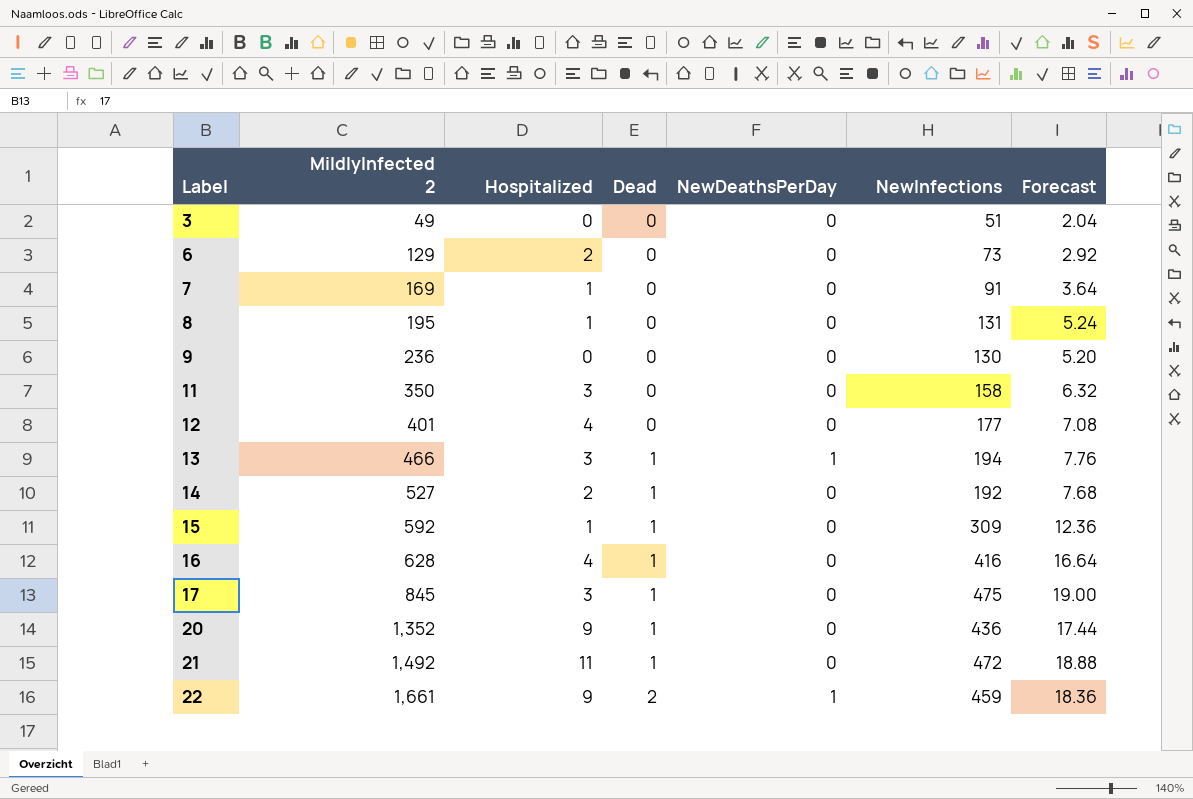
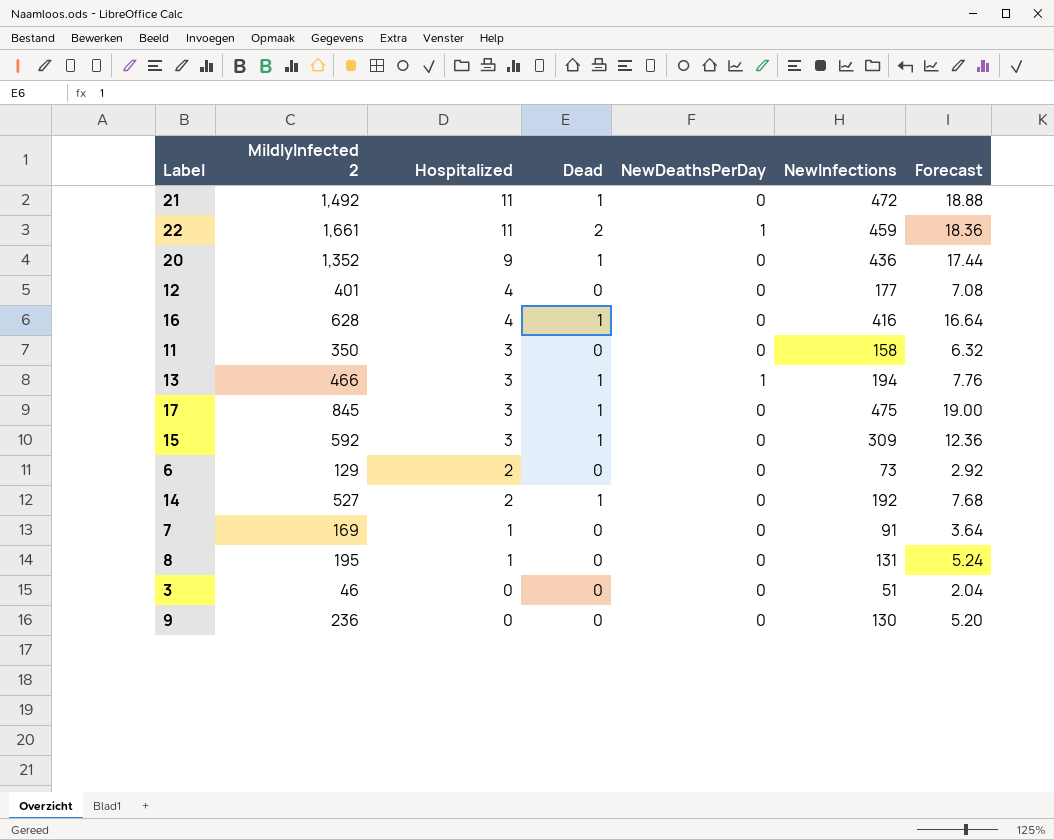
row order: Label ascending -> Hospitalized descending
22 | Hospitalized: 9 -> 11
15 | Hospitalized: 1 -> 3
3 | MildlyInfected 2: 49 -> 46

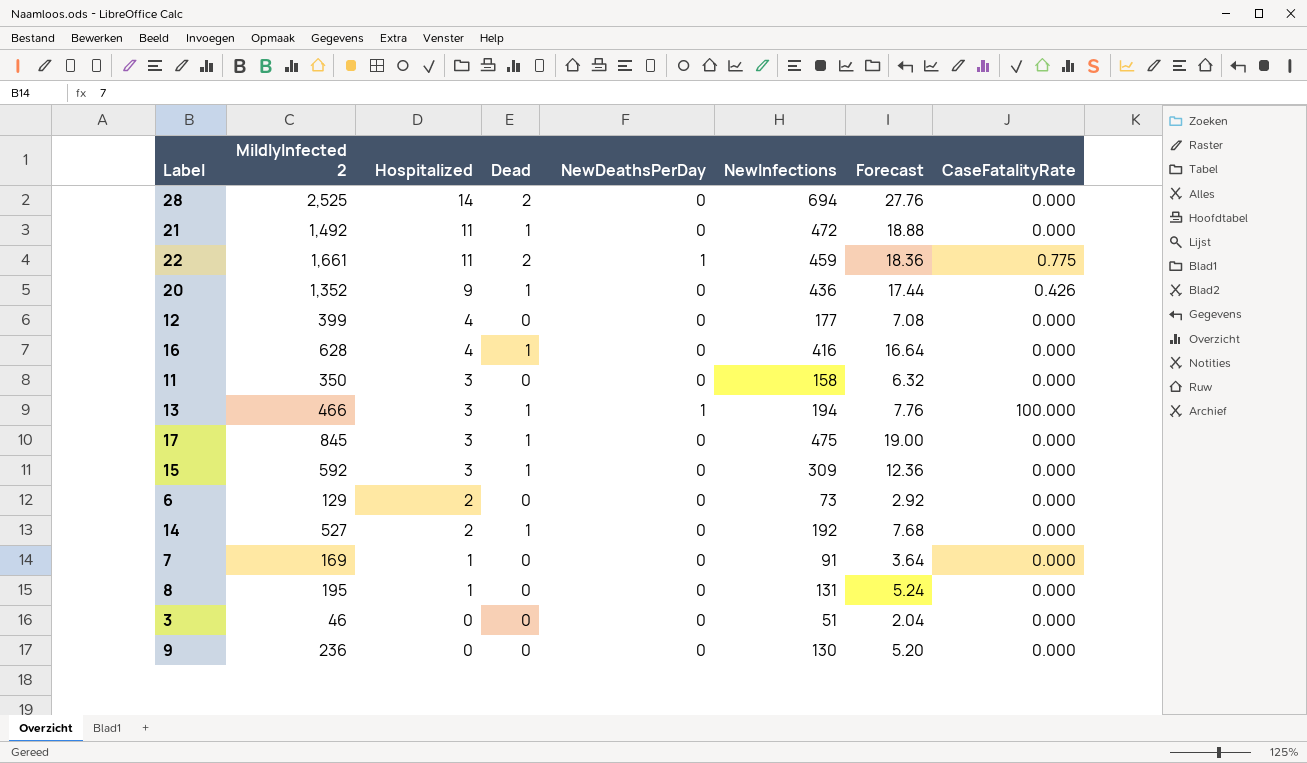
column CaseFatalityRate | position: none -> 8
row 28: none -> 2,525 | 14 | 2 | 0 | 694 | 27.76 | 0.000
12 | MildlyInfected 2: 401 -> 399

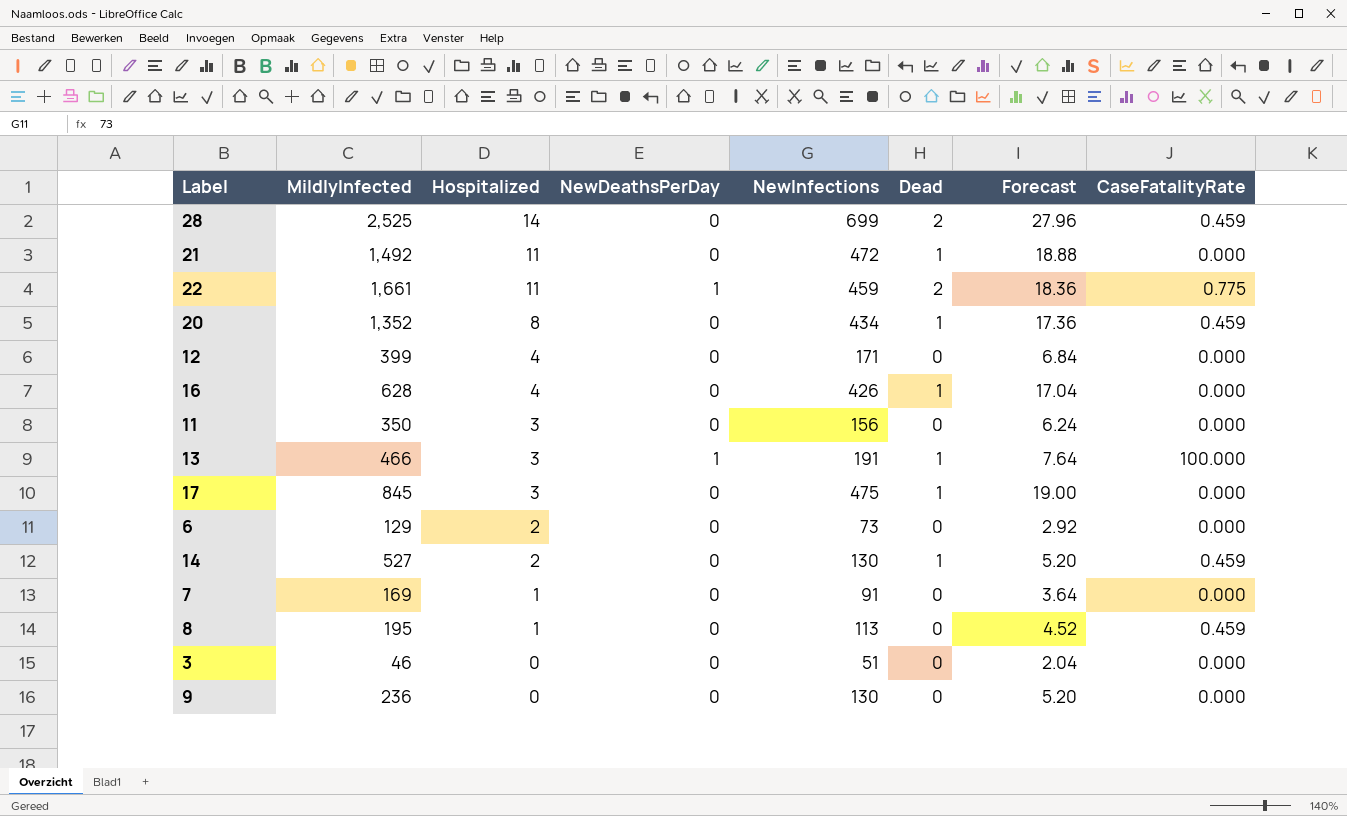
column name: MildlyInfected 2 -> MildlyInfected
column Dead | position: 4 -> 6
row 15: 592 | 3 | 1 | 0 | 309 | 12.36 | 0.000 -> none
28 | NewInfections: 694 -> 699
28 | Forecast: 27.76 -> 27.96
28 | CaseFatalityRate: 0.000 -> 0.459
20 | Hospitalized: 9 -> 8
20 | NewInfections: 436 -> 434
20 | Forecast: 17.44 -> 17.36
20 | CaseFatalityRate: 0.426 -> 0.459
12 | NewInfections: 177 -> 171
12 | Forecast: 7.08 -> 6.84
16 | NewInfections: 416 -> 426
16 | Forecast: 16.64 -> 17.04
11 | NewInfections: 158 -> 156
11 | Forecast: 6.32 -> 6.24
13 | NewInfections: 194 -> 191
13 | Forecast: 7.76 -> 7.64
14 | NewInfections: 192 -> 130
14 | Forecast: 7.68 -> 5.20
14 | CaseFatalityRate: 0.000 -> 0.459
8 | NewInfections: 131 -> 113
8 | Forecast: 5.24 -> 4.52
8 | CaseFatalityRate: 0.000 -> 0.459

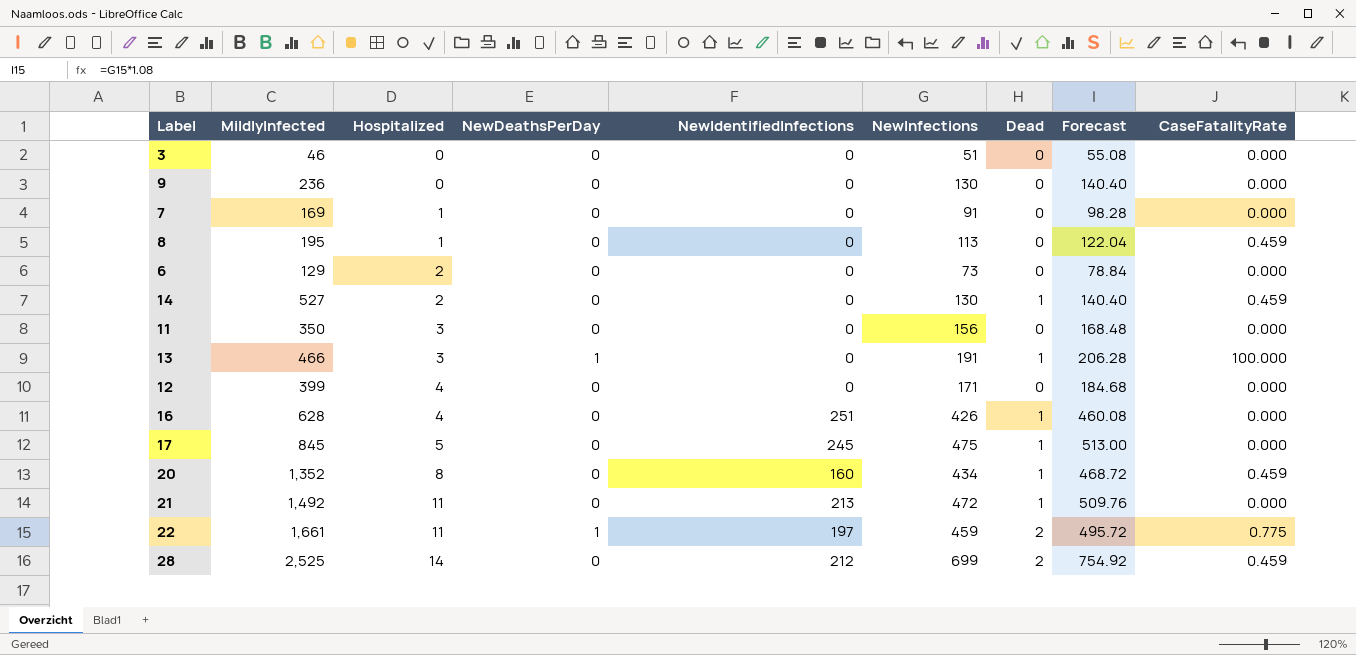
row order: Hospitalized descending -> Hospitalized ascending
column NewIdentifiedInfections | position: none -> 5
column Forecast | formula: [NewInfections] * 0.04 -> [NewInfections] * 1.08
17 | Hospitalized: 3 -> 5

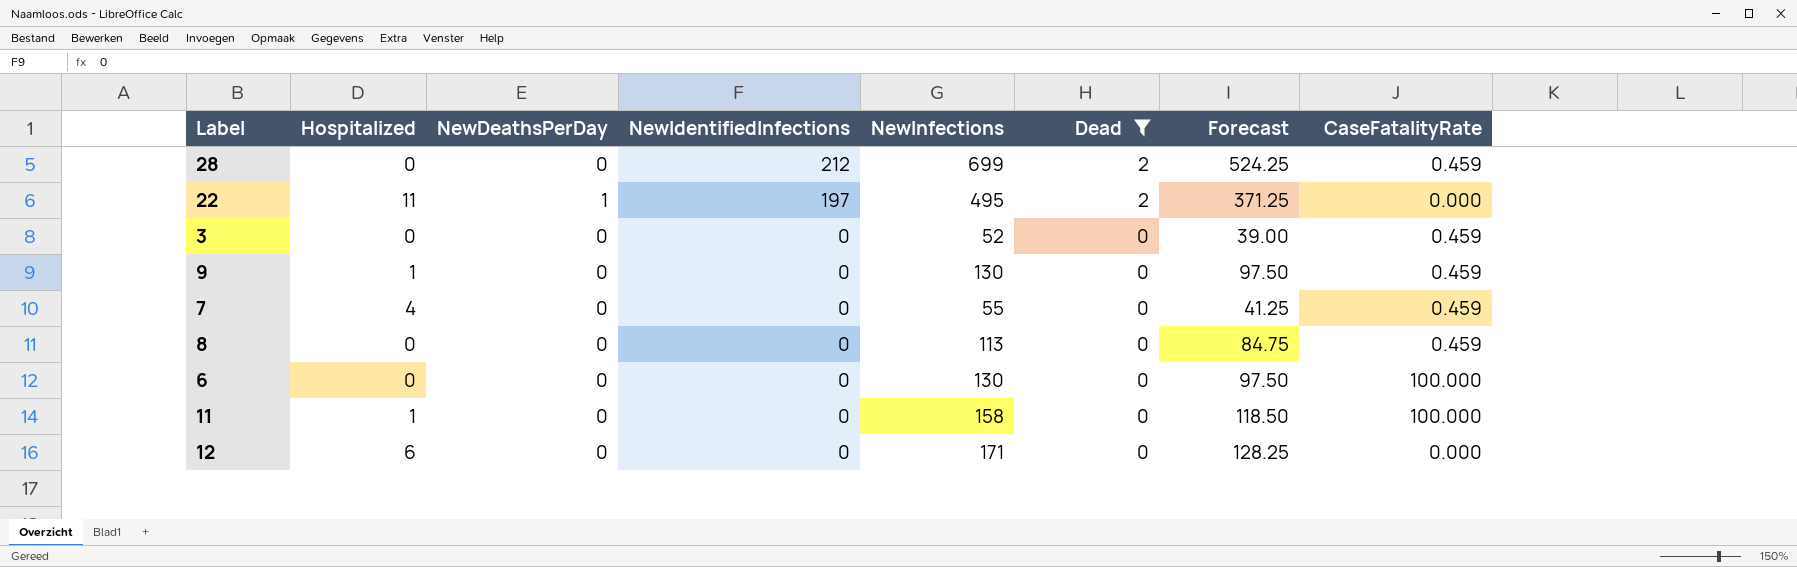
filter: none -> Dead != 1
row order: Hospitalized ascending -> NewIdentifiedInfections descending
column MildlyInfected | position: 2 -> none
column Forecast | formula: [NewInfections] * 1.08 -> [NewInfections] * 0.75
28 | Hospitalized: 14 -> 0
22 | NewInfections: 459 -> 495
22 | CaseFatalityRate: 0.775 -> 0.000
3 | NewInfections: 51 -> 52
3 | CaseFatalityRate: 0.000 -> 0.459
9 | Hospitalized: 0 -> 1
9 | CaseFatalityRate: 0.000 -> 0.459
7 | Hospitalized: 1 -> 4
7 | NewInfections: 91 -> 55
7 | CaseFatalityRate: 0.000 -> 0.459
8 | Hospitalized: 1 -> 0
6 | Hospitalized: 2 -> 0
6 | NewInfections: 73 -> 130
6 | CaseFatalityRate: 0.000 -> 100.000
11 | Hospitalized: 3 -> 1
11 | NewInfections: 156 -> 158
11 | CaseFatalityRate: 0.000 -> 100.000
12 | Hospitalized: 4 -> 6

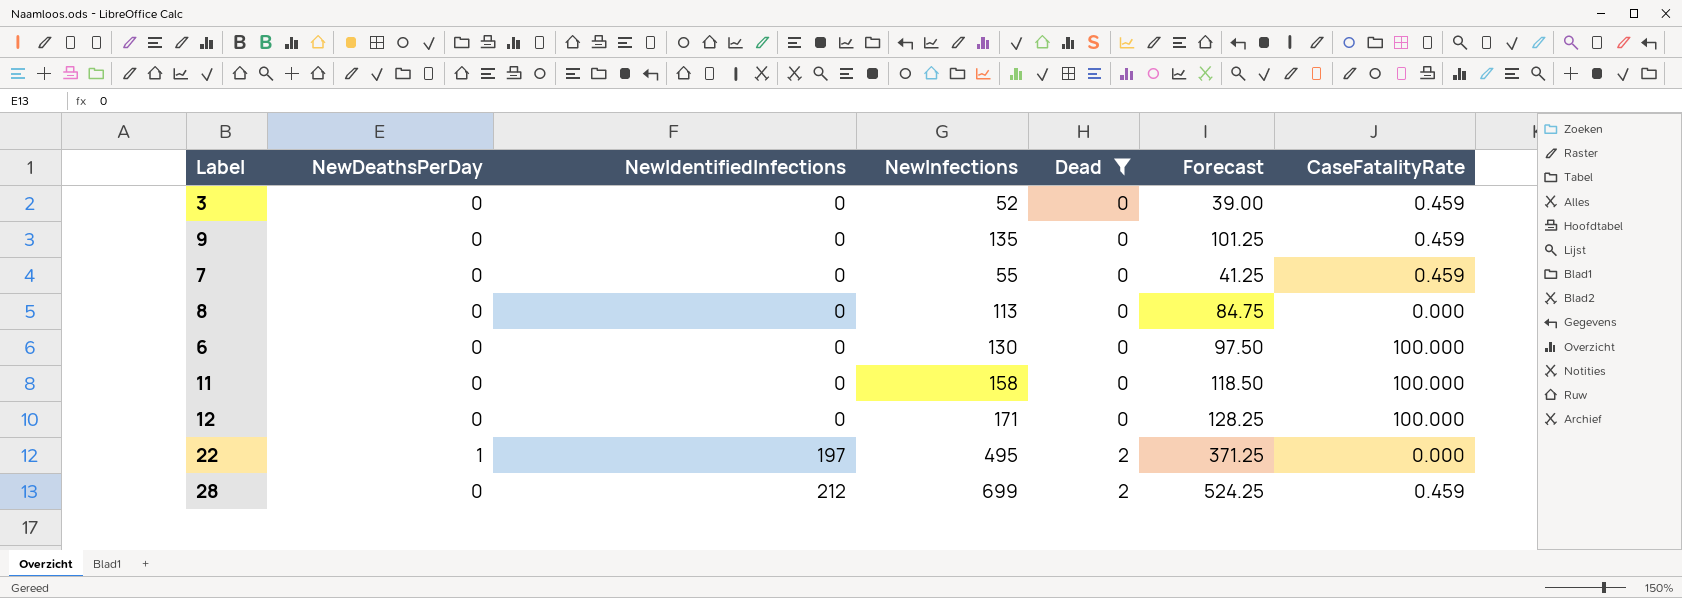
row order: NewIdentifiedInfections descending -> NewIdentifiedInfections ascending
column Hospitalized | position: 2 -> none
9 | NewInfections: 130 -> 135
9 | Forecast: 97.50 -> 101.25
8 | CaseFatalityRate: 0.459 -> 0.000
12 | CaseFatalityRate: 0.000 -> 100.000

